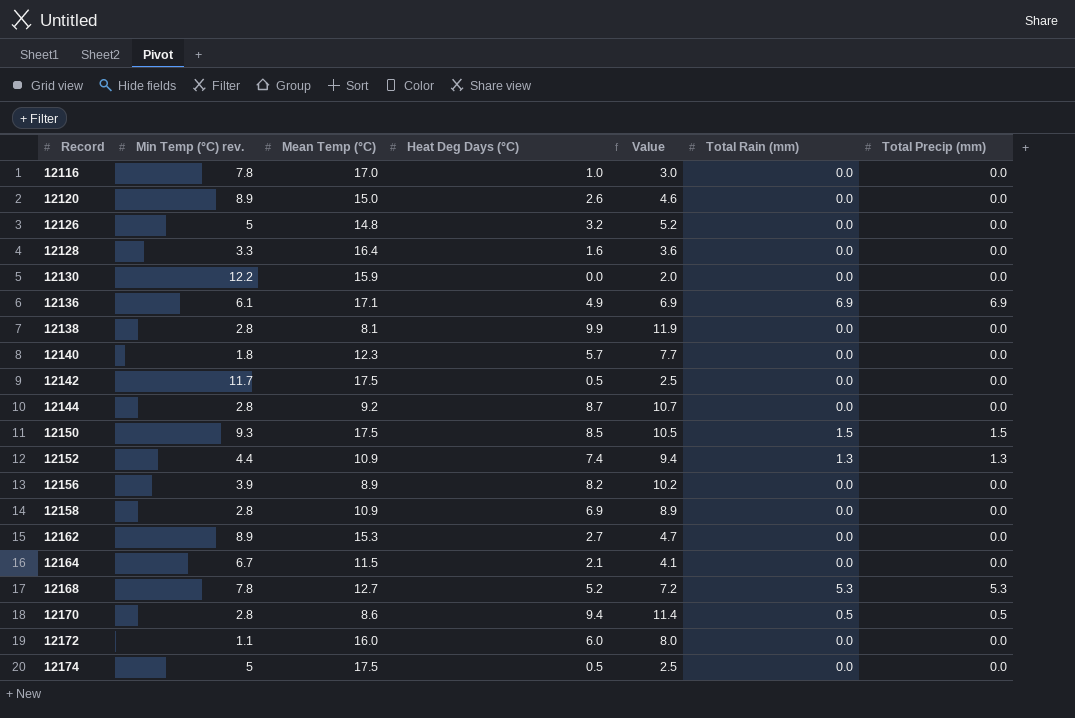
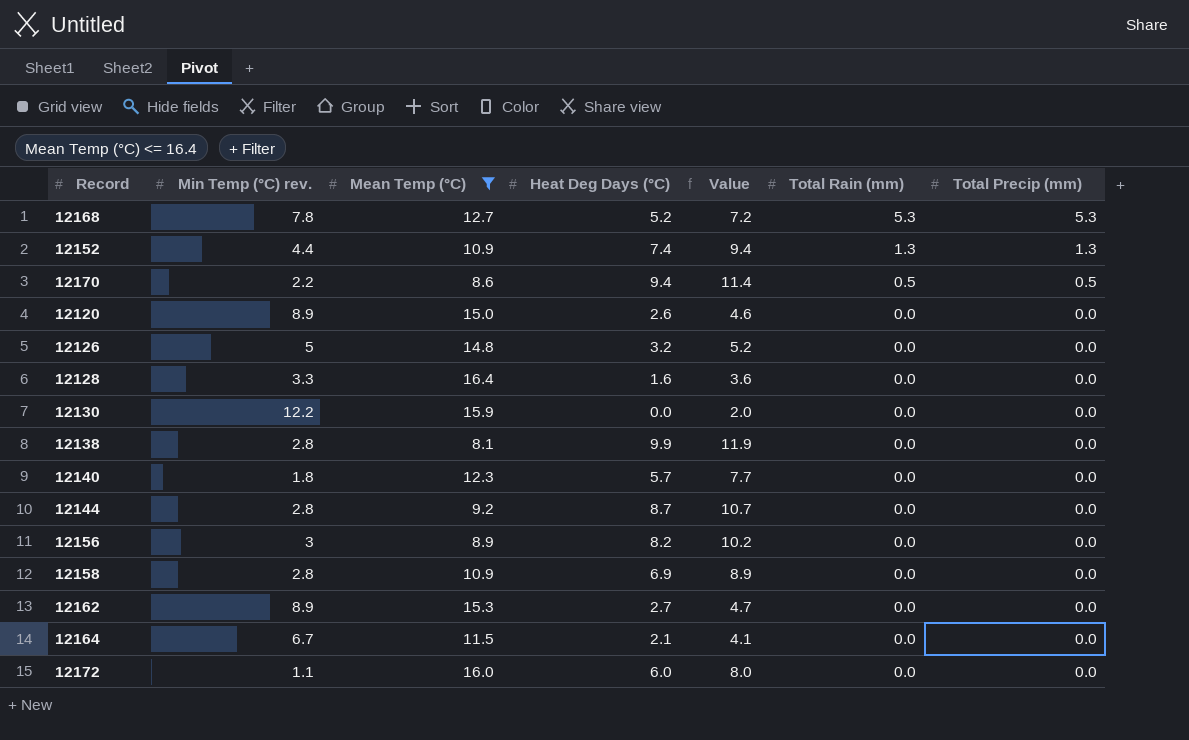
filter: none -> Mean Temp (°C) <= 16.4
row order: Record ascending -> Total Rain (mm) descending
12170 | Min Temp (°C) rev.: 2.8 -> 2.2
12156 | Min Temp (°C) rev.: 3.9 -> 3

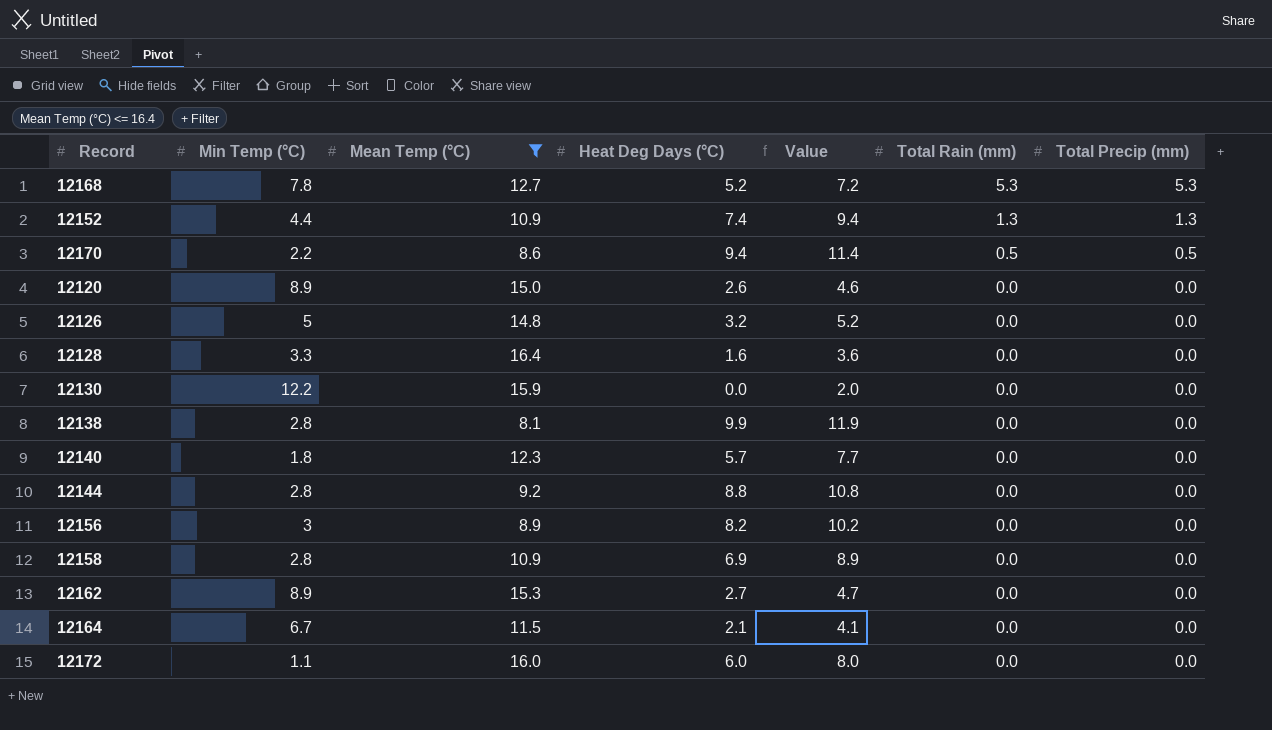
column name: Min Temp (°C) rev. -> Min Temp (°C)
12144 | Heat Deg Days (°C): 8.7 -> 8.8
12144 | Value: 10.7 -> 10.8

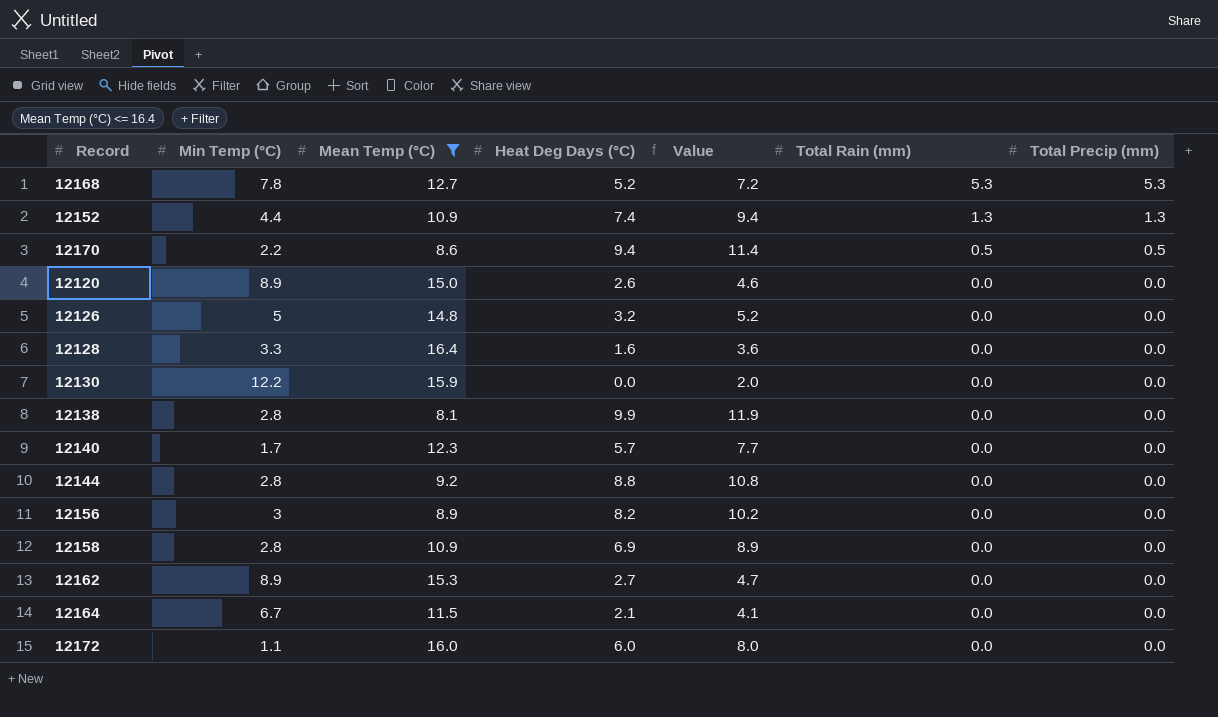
12140 | Min Temp (°C): 1.8 -> 1.7

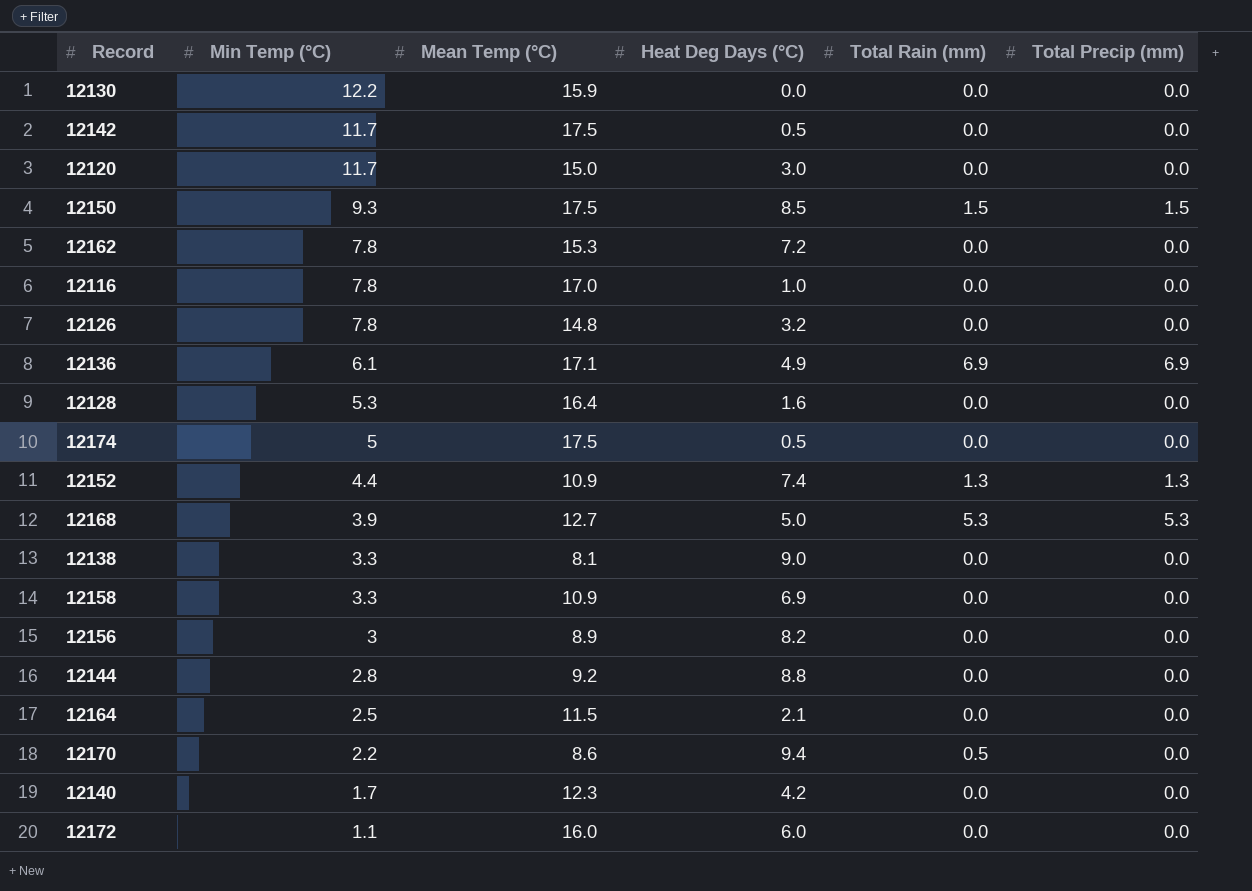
filter: Mean Temp (°C) <= 16.4 -> none
row order: Total Rain (mm) descending -> Min Temp (°C) descending
column Value | formula: [Heat Deg Days (°C)] + 2 -> none
12120 | Min Temp (°C): 8.9 -> 11.7
12120 | Heat Deg Days (°C): 2.6 -> 3.0
12162 | Min Temp (°C): 8.9 -> 7.8
12162 | Heat Deg Days (°C): 2.7 -> 7.2
12126 | Min Temp (°C): 5 -> 7.8
12128 | Min Temp (°C): 3.3 -> 5.3
12168 | Min Temp (°C): 7.8 -> 3.9
12168 | Heat Deg Days (°C): 5.2 -> 5.0
12138 | Min Temp (°C): 2.8 -> 3.3
12138 | Heat Deg Days (°C): 9.9 -> 9.0
12158 | Min Temp (°C): 2.8 -> 3.3
12164 | Min Temp (°C): 6.7 -> 2.5
12170 | Total Precip (mm): 0.5 -> 0.0
12140 | Heat Deg Days (°C): 5.7 -> 4.2

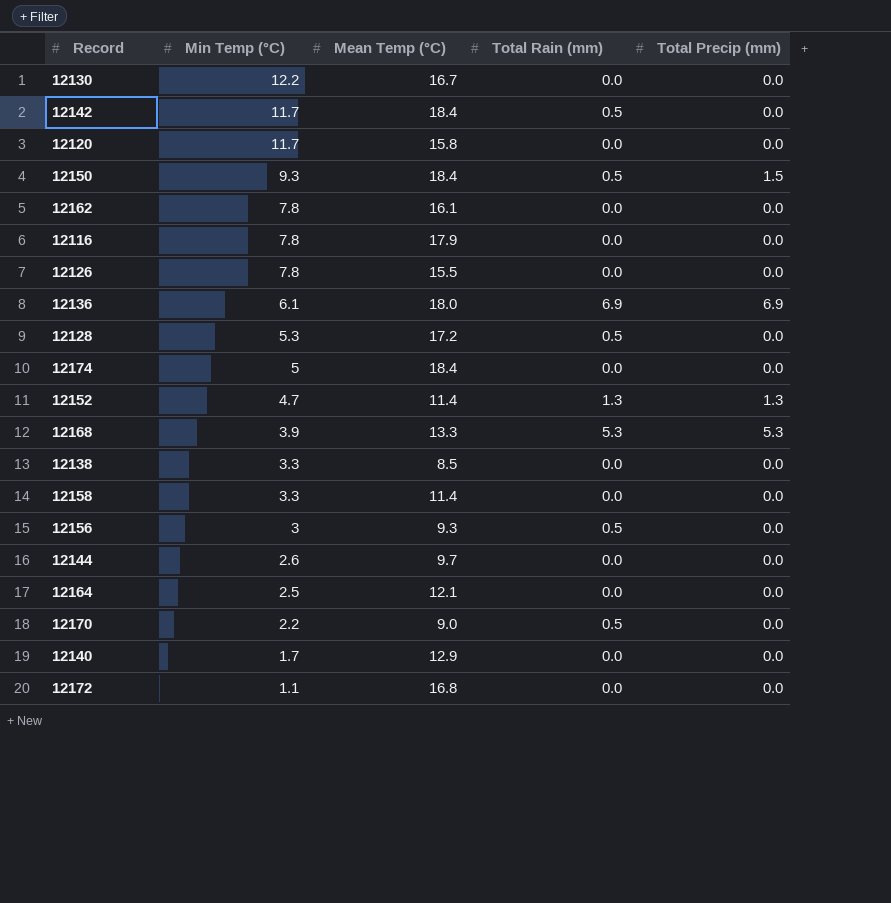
column Heat Deg Days (°C) | position: 4 -> none
12130 | Mean Temp (°C): 15.9 -> 16.7
12142 | Mean Temp (°C): 17.5 -> 18.4
12142 | Total Rain (mm): 0.0 -> 0.5
12120 | Mean Temp (°C): 15.0 -> 15.8
12150 | Mean Temp (°C): 17.5 -> 18.4
12150 | Total Rain (mm): 1.5 -> 0.5
12162 | Mean Temp (°C): 15.3 -> 16.1
12116 | Mean Temp (°C): 17.0 -> 17.9
12126 | Mean Temp (°C): 14.8 -> 15.5
12136 | Mean Temp (°C): 17.1 -> 18.0
12128 | Mean Temp (°C): 16.4 -> 17.2
12128 | Total Rain (mm): 0.0 -> 0.5
12174 | Mean Temp (°C): 17.5 -> 18.4
12152 | Min Temp (°C): 4.4 -> 4.7
12152 | Mean Temp (°C): 10.9 -> 11.4
12168 | Mean Temp (°C): 12.7 -> 13.3
12138 | Mean Temp (°C): 8.1 -> 8.5
12158 | Mean Temp (°C): 10.9 -> 11.4
12156 | Mean Temp (°C): 8.9 -> 9.3
12156 | Total Rain (mm): 0.0 -> 0.5
12144 | Min Temp (°C): 2.8 -> 2.6
12144 | Mean Temp (°C): 9.2 -> 9.7
12164 | Mean Temp (°C): 11.5 -> 12.1
12170 | Mean Temp (°C): 8.6 -> 9.0
12140 | Mean Temp (°C): 12.3 -> 12.9
12172 | Mean Temp (°C): 16.0 -> 16.8

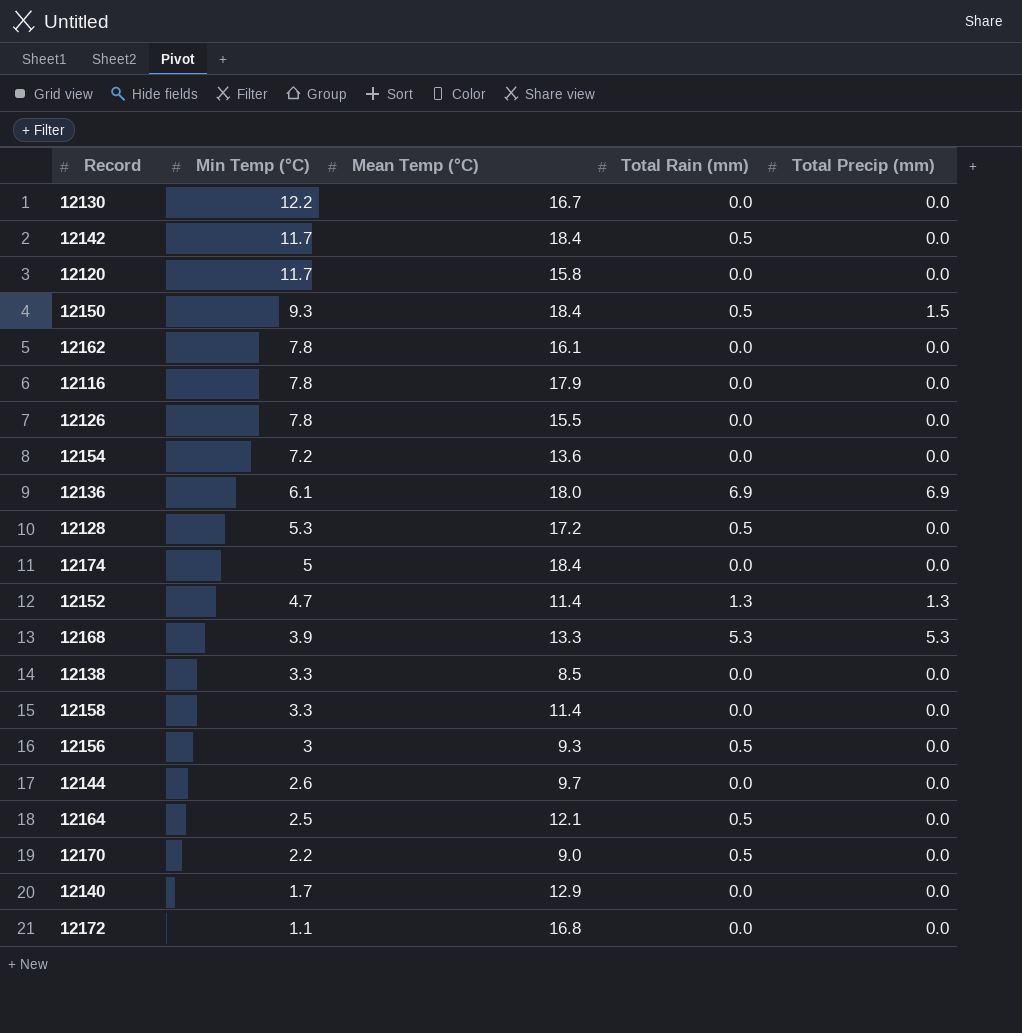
row 12154: none -> 7.2 | 13.6 | 0.0 | 0.0
12164 | Total Rain (mm): 0.0 -> 0.5

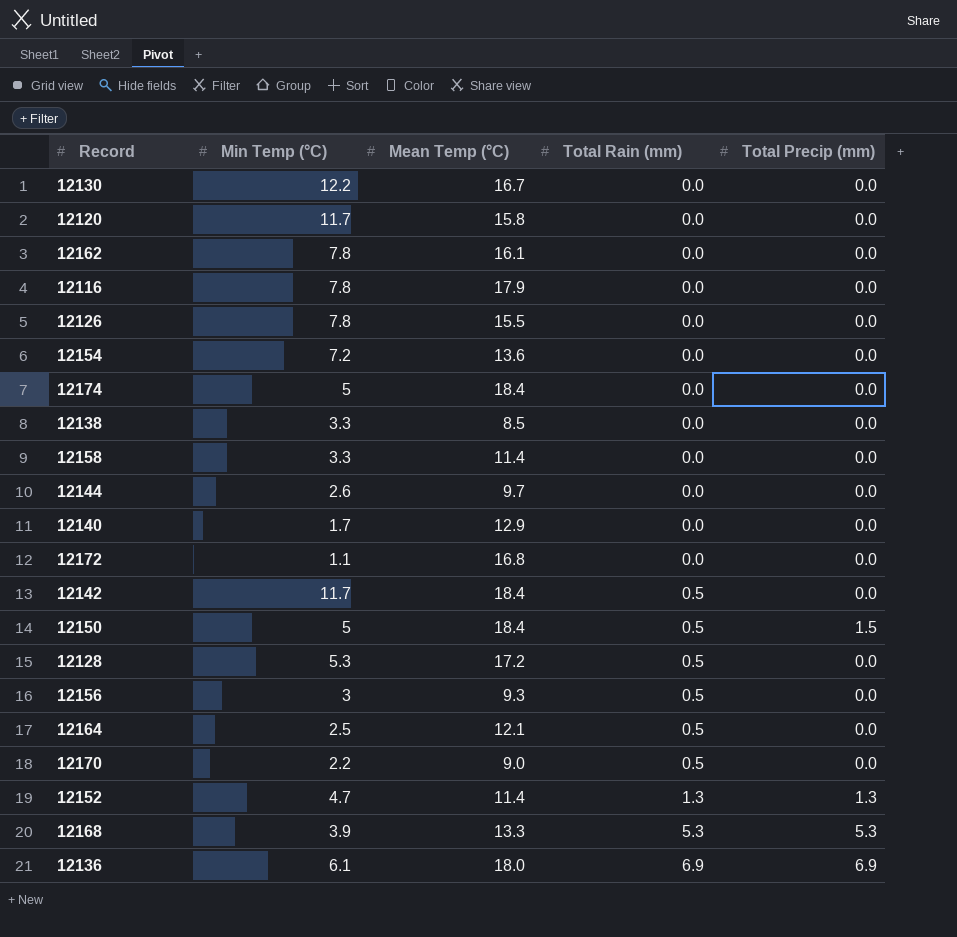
row order: Min Temp (°C) descending -> Total Rain (mm) ascending
12150 | Min Temp (°C): 9.3 -> 5

